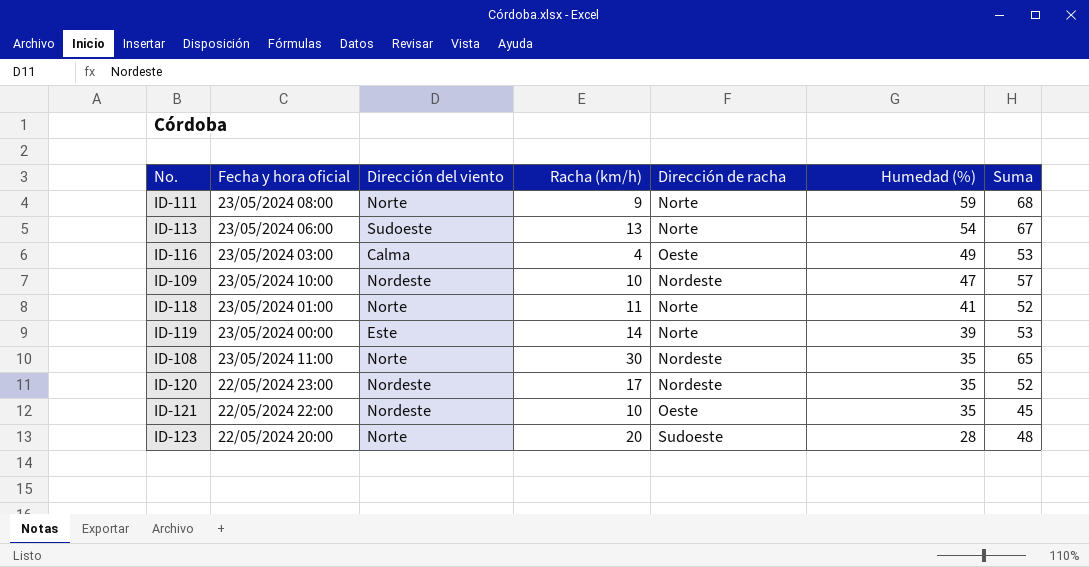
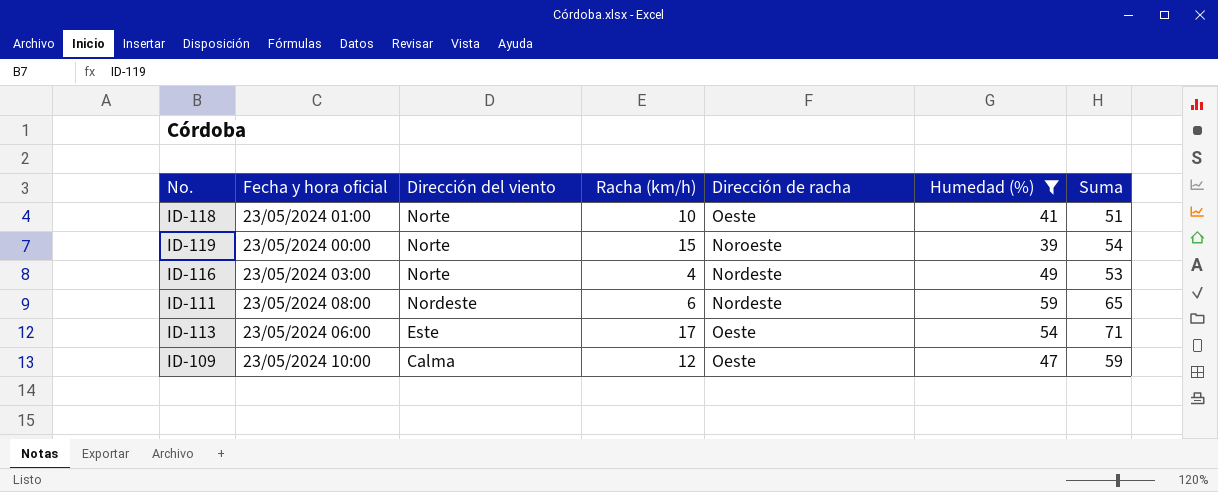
filter: none -> Humedad (%) >= 39
row order: Humedad (%) descending -> Dirección del viento descending
ID-118 | Racha (km/h): 11 -> 10
ID-118 | Dirección de racha: Norte -> Oeste
ID-118 | Suma: 52 -> 51
ID-119 | Dirección del viento: Este -> Norte
ID-119 | Racha (km/h): 14 -> 15
ID-119 | Dirección de racha: Norte -> Noroeste
ID-119 | Suma: 53 -> 54
ID-116 | Dirección del viento: Calma -> Norte
ID-116 | Dirección de racha: Oeste -> Nordeste
ID-111 | Dirección del viento: Norte -> Nordeste
ID-111 | Racha (km/h): 9 -> 6
ID-111 | Dirección de racha: Norte -> Nordeste
ID-111 | Suma: 68 -> 65
ID-113 | Dirección del viento: Sudoeste -> Este
ID-113 | Racha (km/h): 13 -> 17
ID-113 | Dirección de racha: Norte -> Oeste
ID-113 | Suma: 67 -> 71
ID-109 | Dirección del viento: Nordeste -> Calma
ID-109 | Racha (km/h): 10 -> 12
ID-109 | Dirección de racha: Nordeste -> Oeste
ID-109 | Suma: 57 -> 59

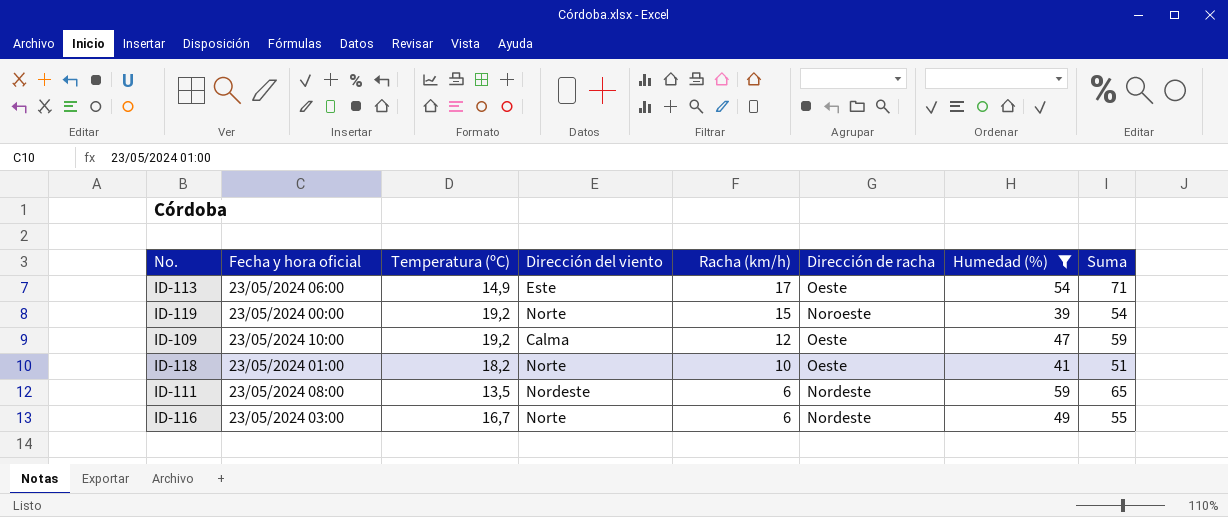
row order: Dirección del viento descending -> Racha (km/h) descending
column Temperatura (ºC) | position: none -> 3
ID-116 | Racha (km/h): 4 -> 6
ID-116 | Suma: 53 -> 55

